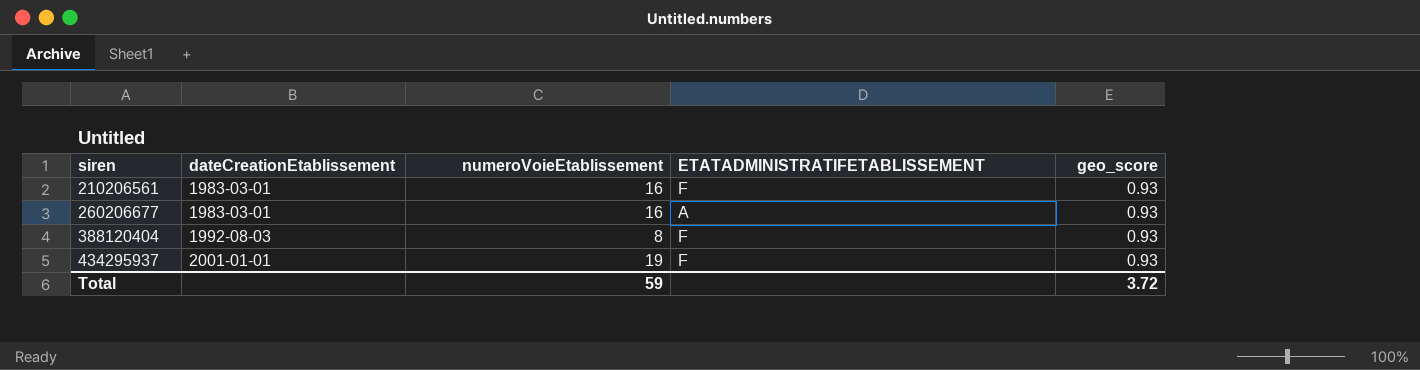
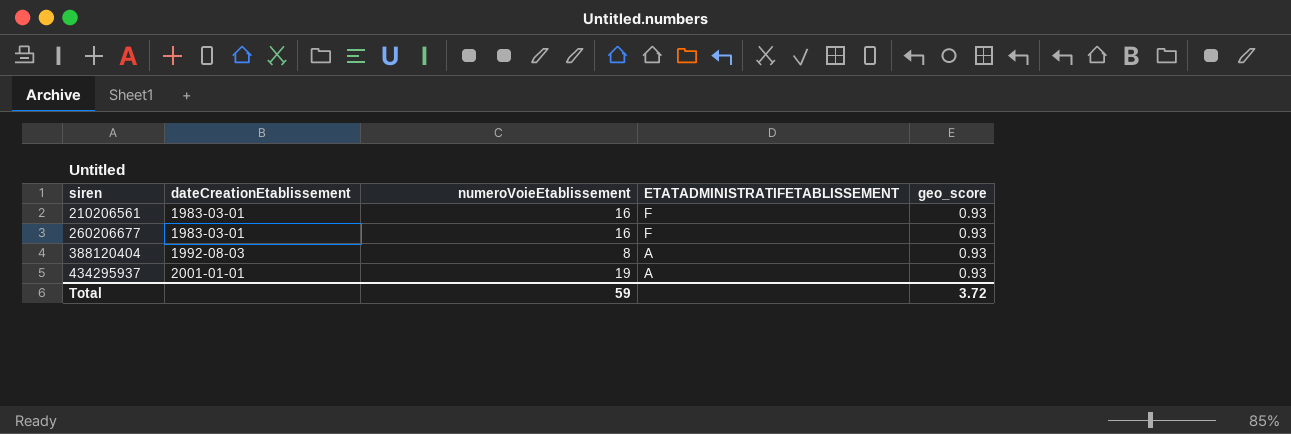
260206677 | ETATADMINISTRATIFETABLISSEMENT: A -> F
388120404 | ETATADMINISTRATIFETABLISSEMENT: F -> A
434295937 | ETATADMINISTRATIFETABLISSEMENT: F -> A

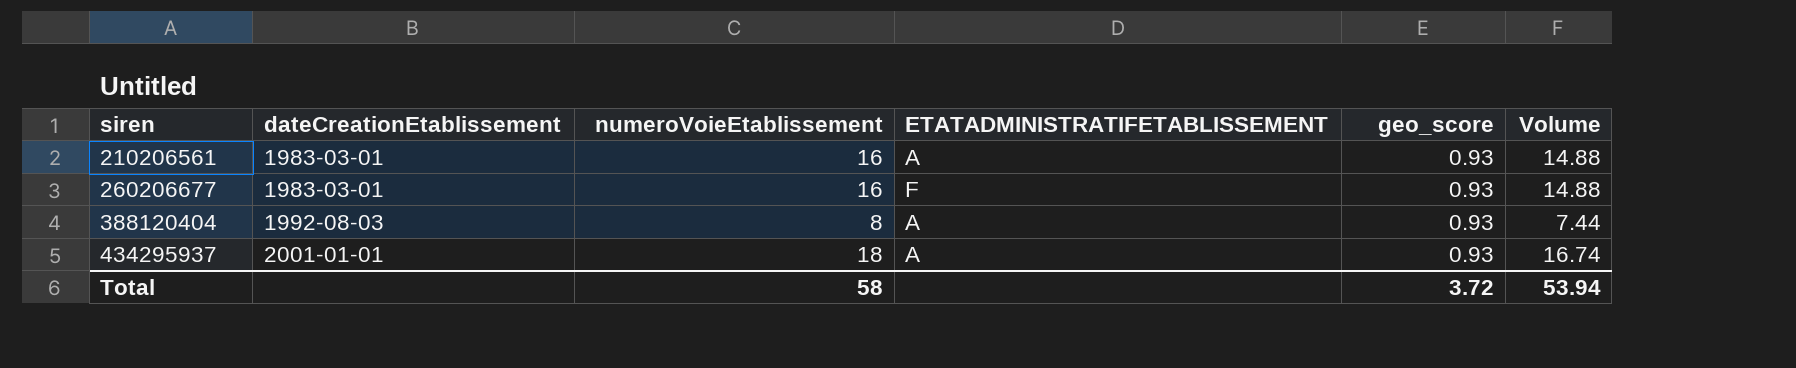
column Volume | formula: none -> [numeroVoieEtablissement] * [geo_score]
210206561 | ETATADMINISTRATIFETABLISSEMENT: F -> A
434295937 | numeroVoieEtablissement: 19 -> 18
Total | numeroVoieEtablissement: 59 -> 58

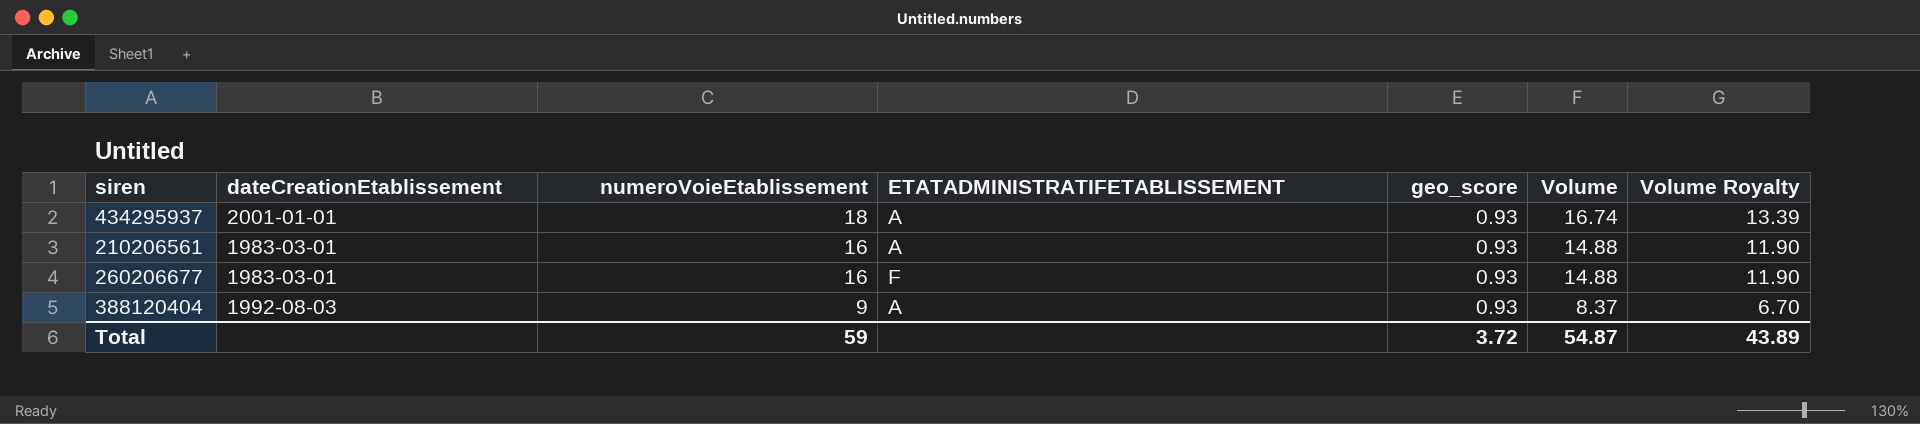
row order: siren ascending -> numeroVoieEtablissement descending
column Volume Royalty | formula: none -> [Volume] * 0.8
388120404 | numeroVoieEtablissement: 8 -> 9
388120404 | Volume: 7.44 -> 8.37
Total | numeroVoieEtablissement: 58 -> 59
Total | Volume: 53.94 -> 54.87

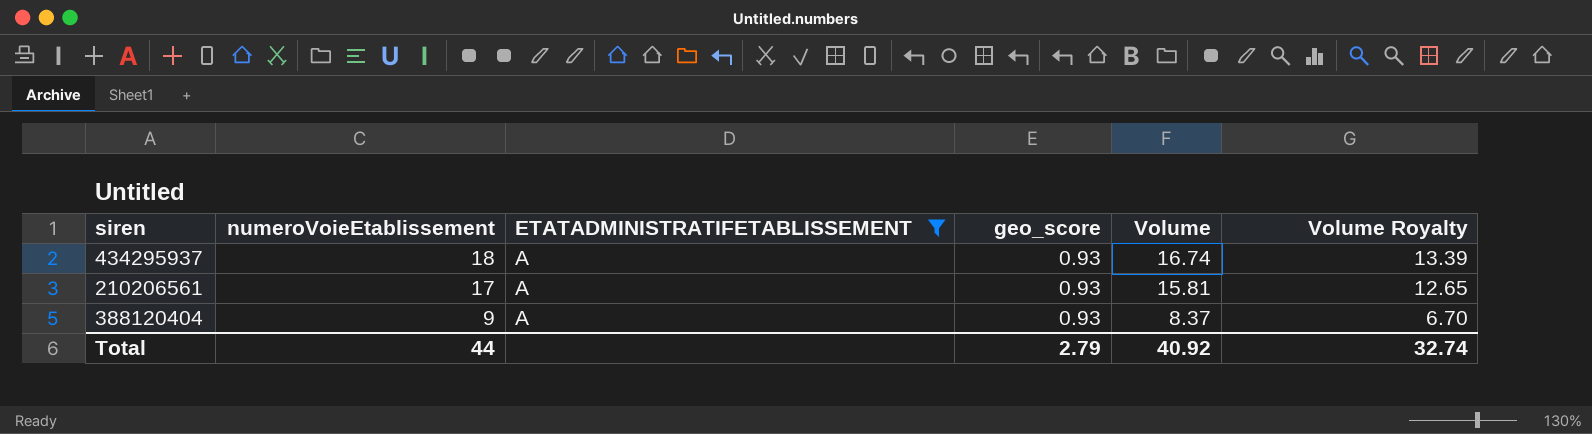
filter: none -> ETATADMINISTRATIFETABLISSEMENT = A
column dateCreationEtablissement | position: 2 -> none
210206561 | numeroVoieEtablissement: 16 -> 17
210206561 | Volume: 14.88 -> 15.81
210206561 | Volume Royalty: 11.90 -> 12.65
Total | numeroVoieEtablissement: 59 -> 44
Total | geo_score: 3.72 -> 2.79
Total | Volume: 54.87 -> 40.92
Total | Volume Royalty: 43.89 -> 32.74

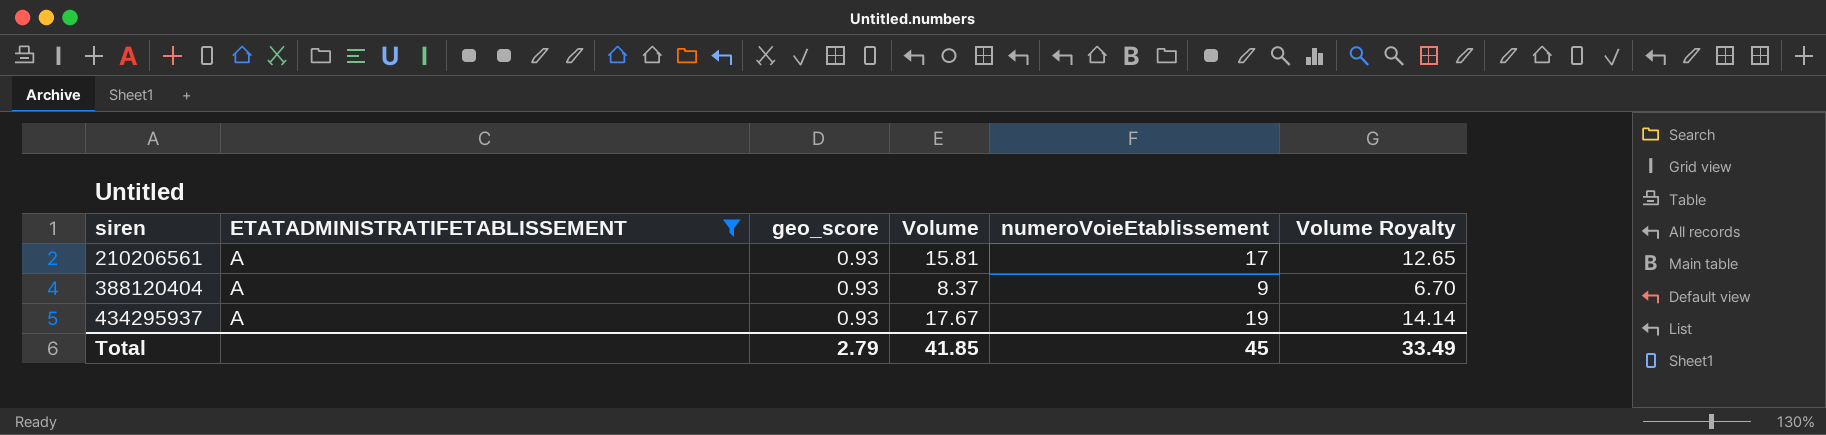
row order: numeroVoieEtablissement descending -> siren ascending
column numeroVoieEtablissement | position: 2 -> 5
434295937 | Volume: 16.74 -> 17.67
434295937 | numeroVoieEtablissement: 18 -> 19
434295937 | Volume Royalty: 13.39 -> 14.14
Total | Volume: 40.92 -> 41.85
Total | numeroVoieEtablissement: 44 -> 45
Total | Volume Royalty: 32.74 -> 33.49

